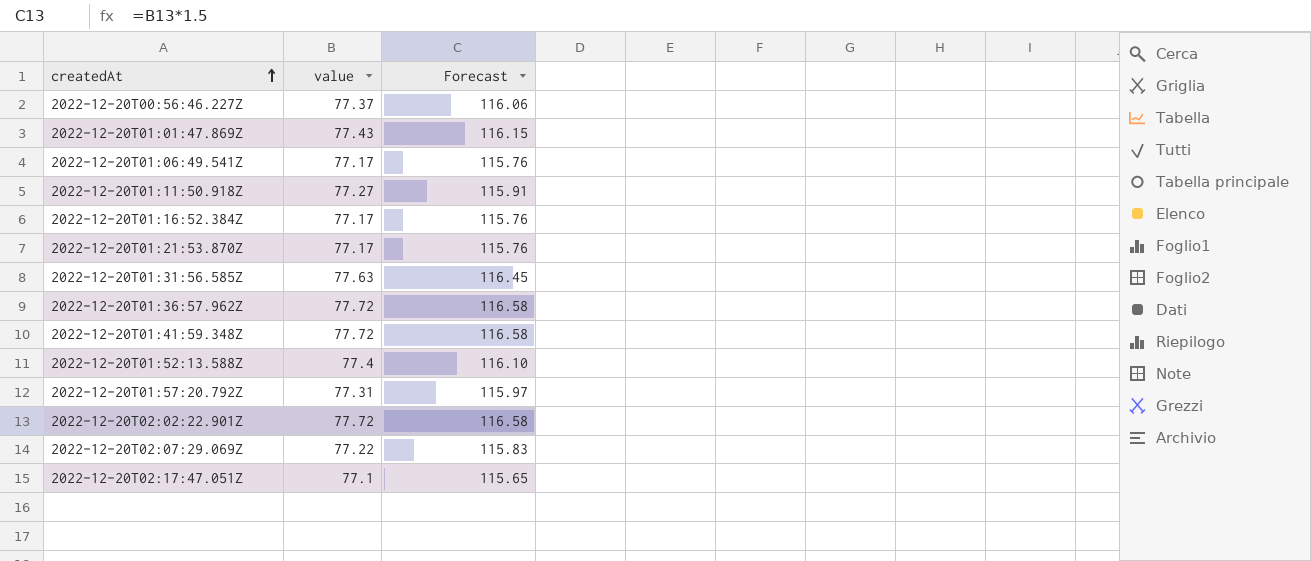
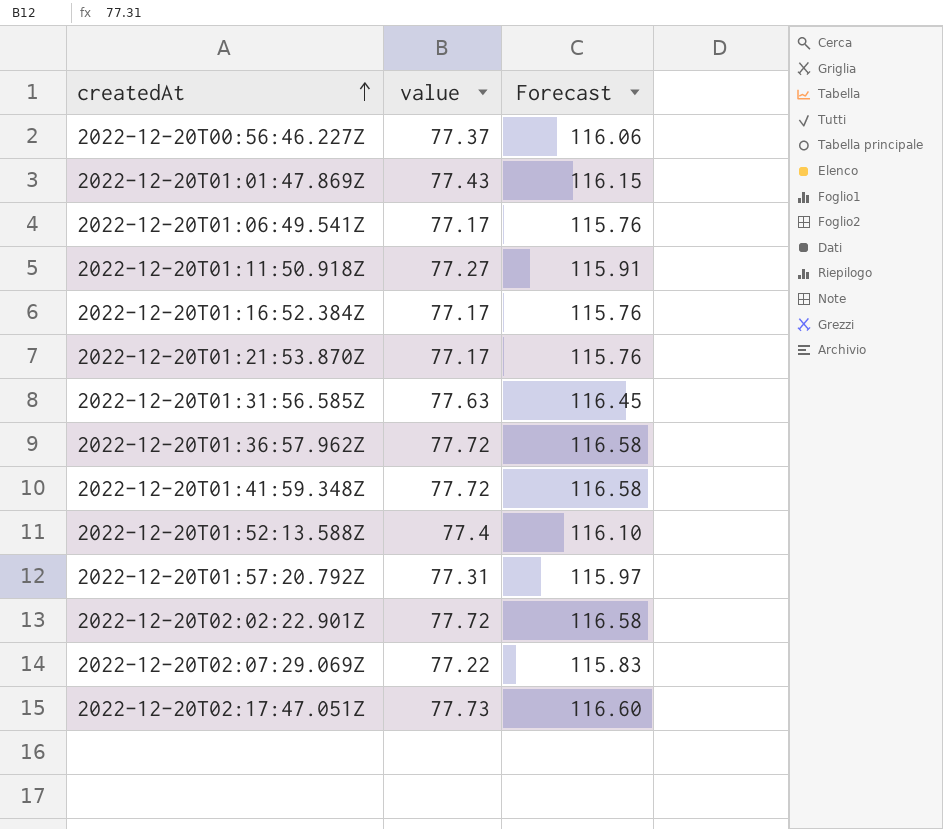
2022-12-20T02:17:47.051Z | value: 77.1 -> 77.73
2022-12-20T02:17:47.051Z | Forecast: 115.65 -> 116.60

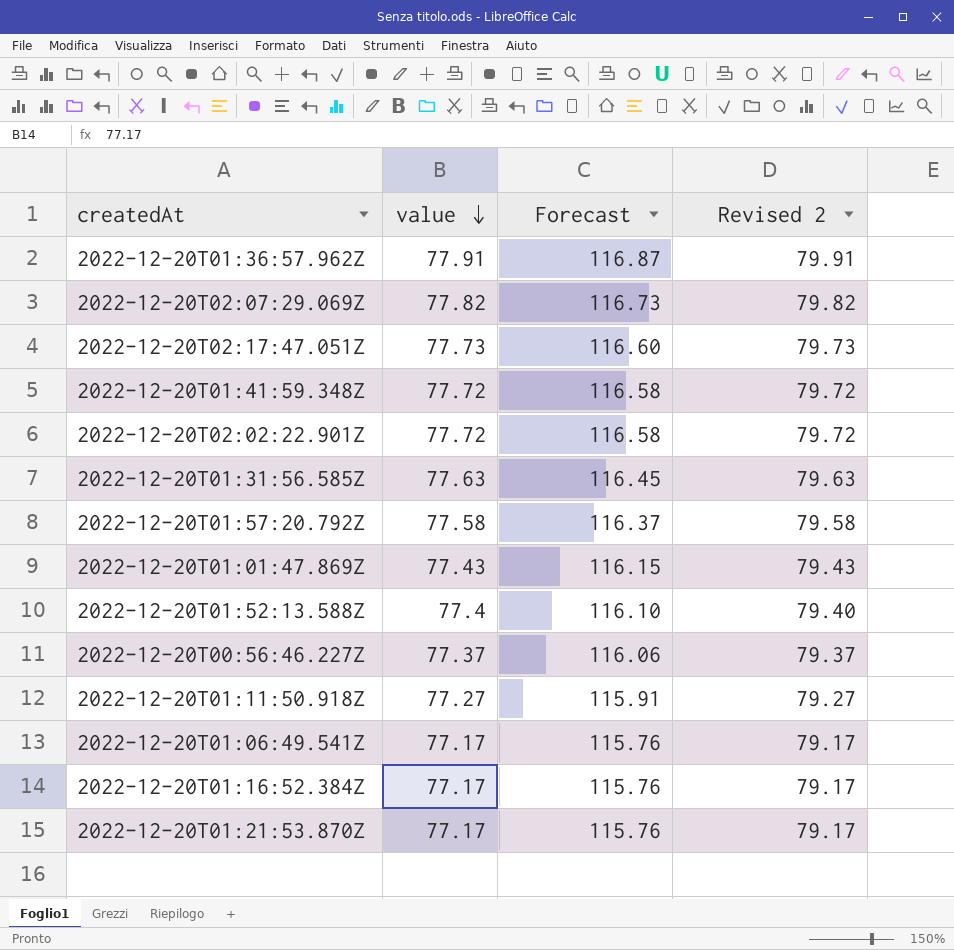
row order: createdAt ascending -> value descending
column Revised 2 | formula: none -> [value] + 2
2022-12-20T01:36:57.962Z | value: 77.72 -> 77.91
2022-12-20T01:36:57.962Z | Forecast: 116.58 -> 116.87
2022-12-20T02:07:29.069Z | value: 77.22 -> 77.82
2022-12-20T02:07:29.069Z | Forecast: 115.83 -> 116.73
2022-12-20T01:57:20.792Z | value: 77.31 -> 77.58
2022-12-20T01:57:20.792Z | Forecast: 115.97 -> 116.37

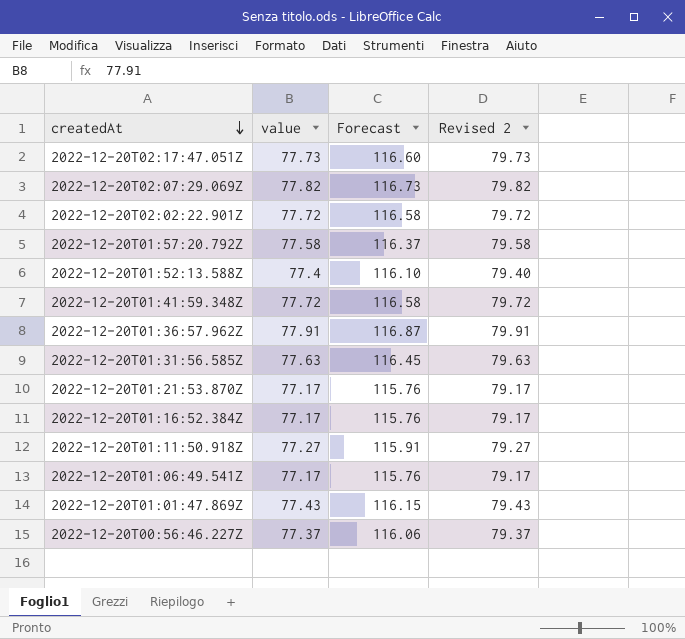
row order: value descending -> createdAt descending

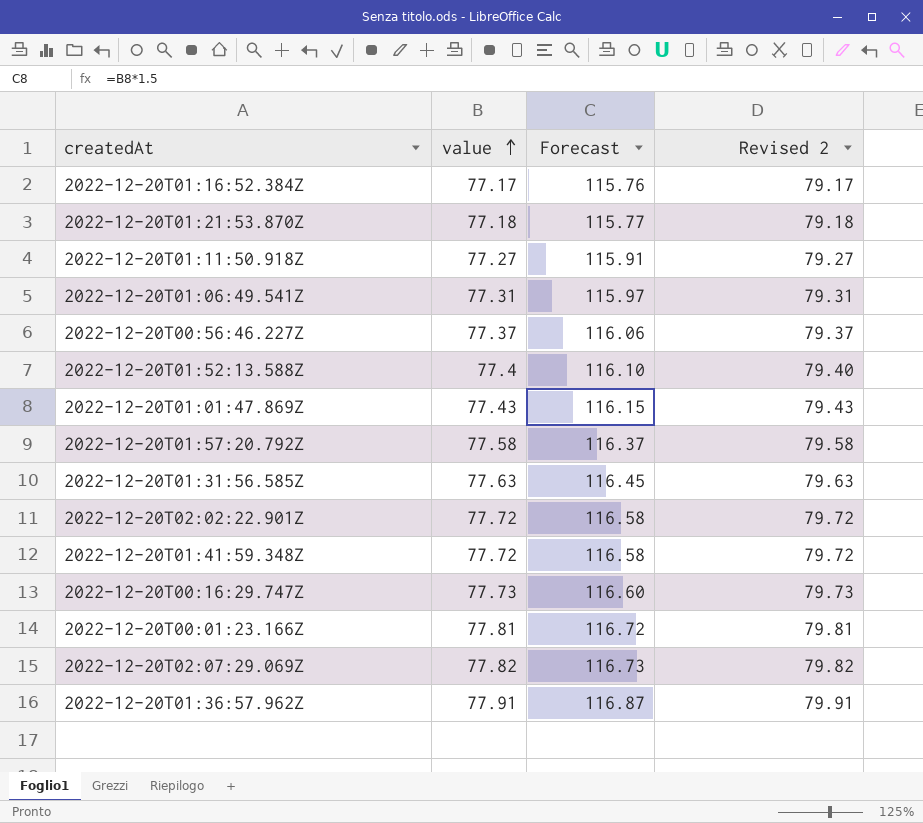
row order: createdAt descending -> value ascending
row 2022-12-20T02:17:47.051Z: 77.73 | 116.60 | 79.73 -> none
2022-12-20T01:21:53.870Z | value: 77.17 -> 77.18
2022-12-20T01:21:53.870Z | Forecast: 115.76 -> 115.77
2022-12-20T01:21:53.870Z | Revised 2: 79.17 -> 79.18
2022-12-20T01:06:49.541Z | value: 77.17 -> 77.31
2022-12-20T01:06:49.541Z | Forecast: 115.76 -> 115.97
2022-12-20T01:06:49.541Z | Revised 2: 79.17 -> 79.31
row 2022-12-20T00:16:29.747Z: none -> 77.73 | 116.60 | 79.73
row 2022-12-20T00:01:23.166Z: none -> 77.81 | 116.72 | 79.81

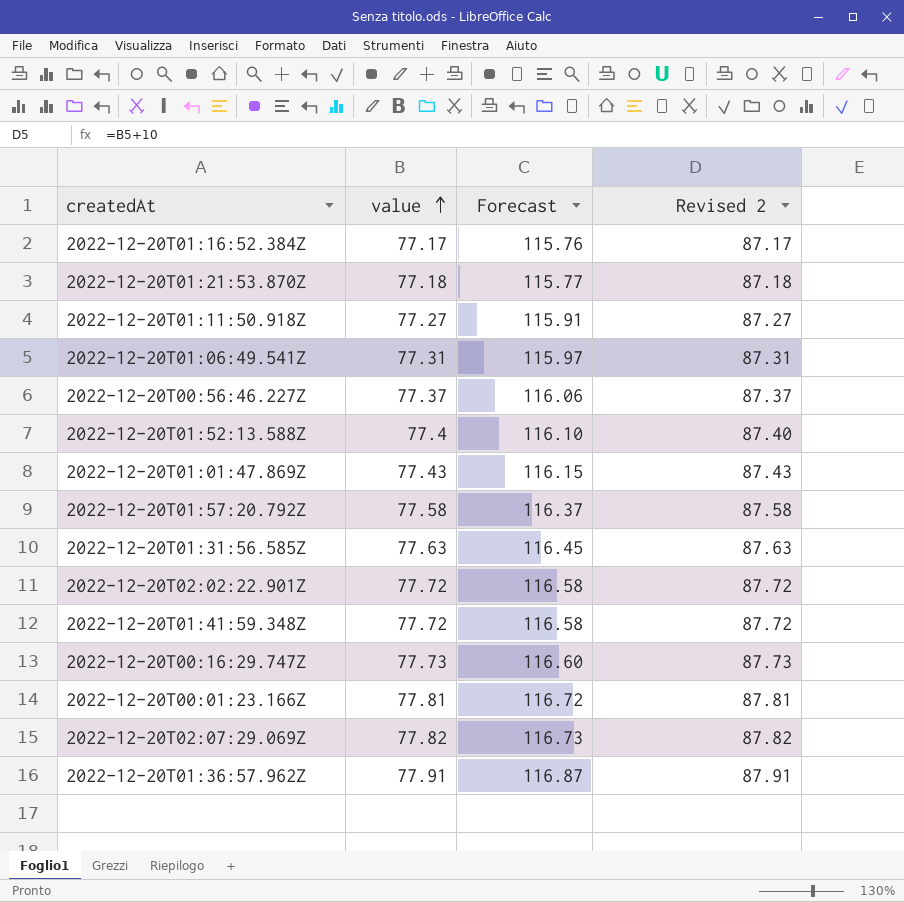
column Revised 2 | formula: [value] + 2 -> [value] + 10

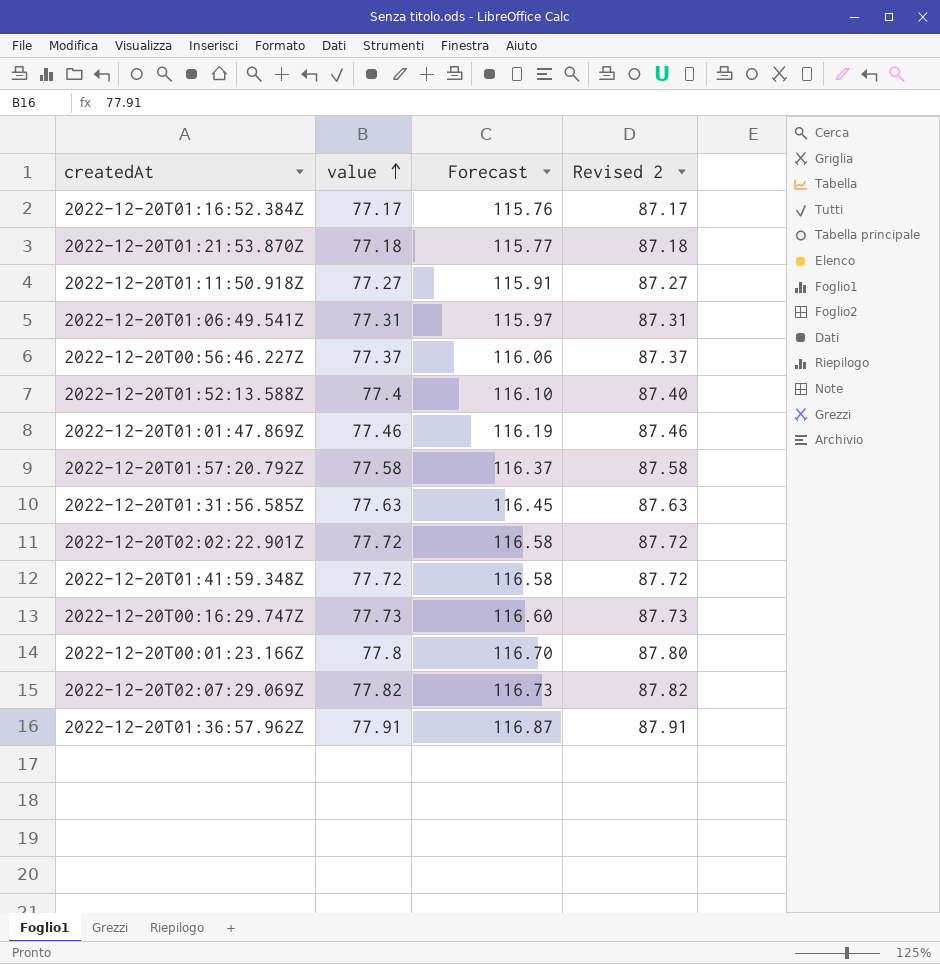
2022-12-20T01:01:47.869Z | value: 77.43 -> 77.46
2022-12-20T01:01:47.869Z | Forecast: 116.15 -> 116.19
2022-12-20T01:01:47.869Z | Revised 2: 87.43 -> 87.46
2022-12-20T00:01:23.166Z | value: 77.81 -> 77.8
2022-12-20T00:01:23.166Z | Forecast: 116.72 -> 116.70
2022-12-20T00:01:23.166Z | Revised 2: 87.81 -> 87.80

